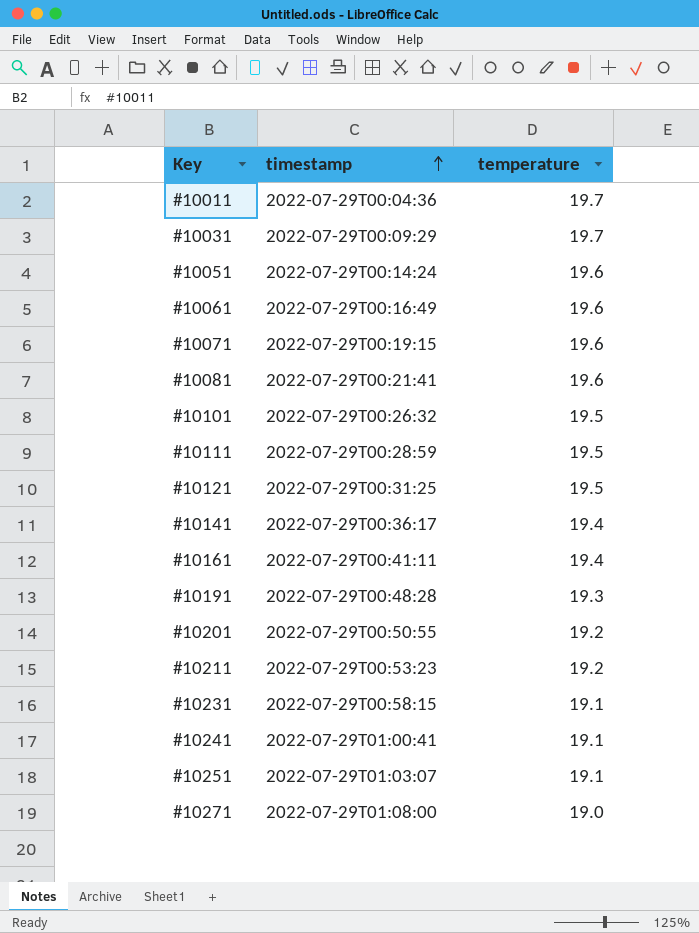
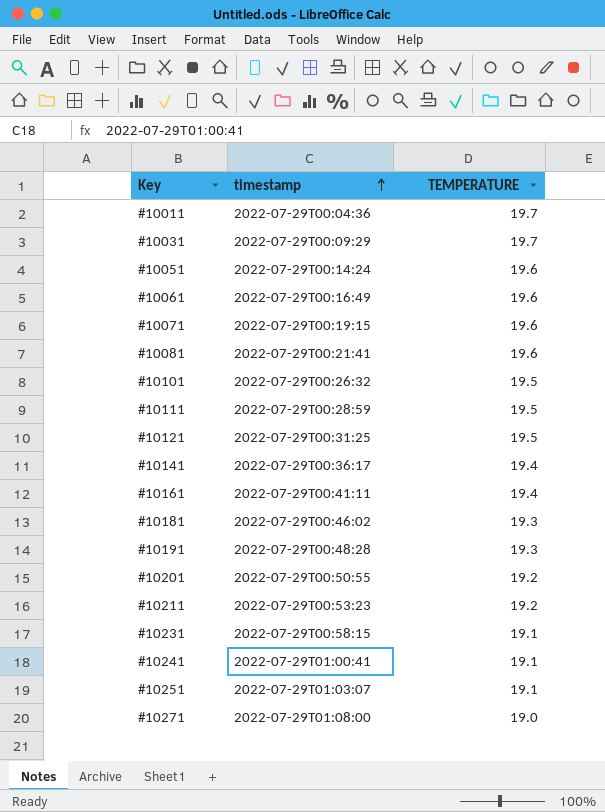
column name: temperature -> TEMPERATURE
row #10181: none -> 2022-07-29T00:46:02 | 19.3

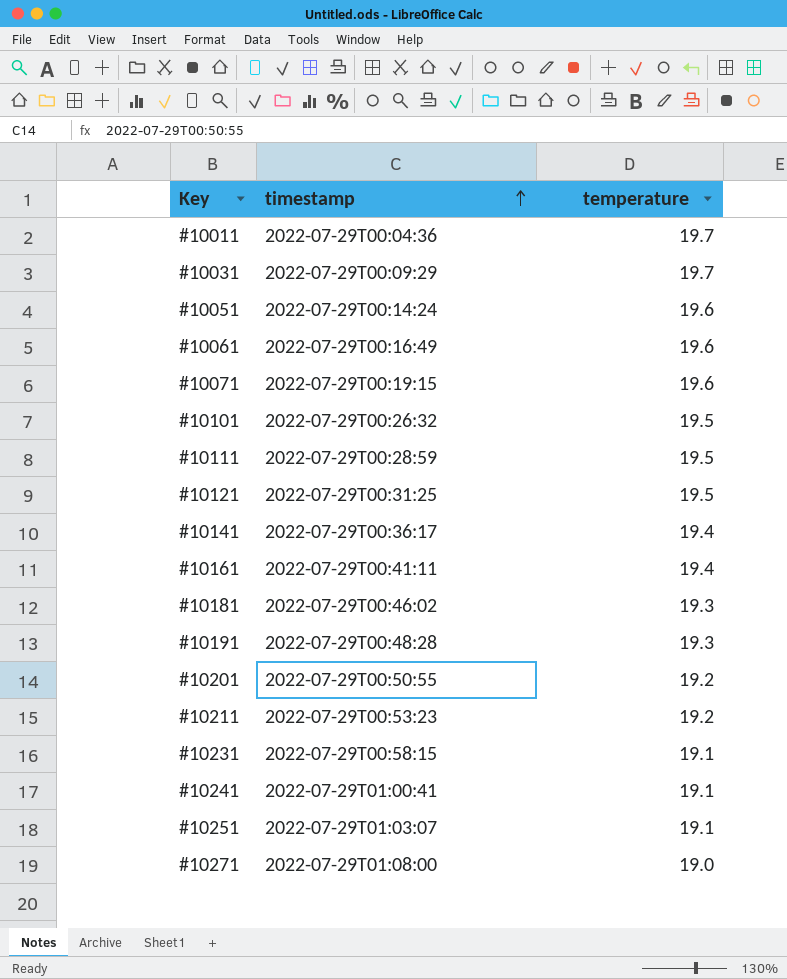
column name: TEMPERATURE -> temperature
row #10081: 2022-07-29T00:21:41 | 19.6 -> none

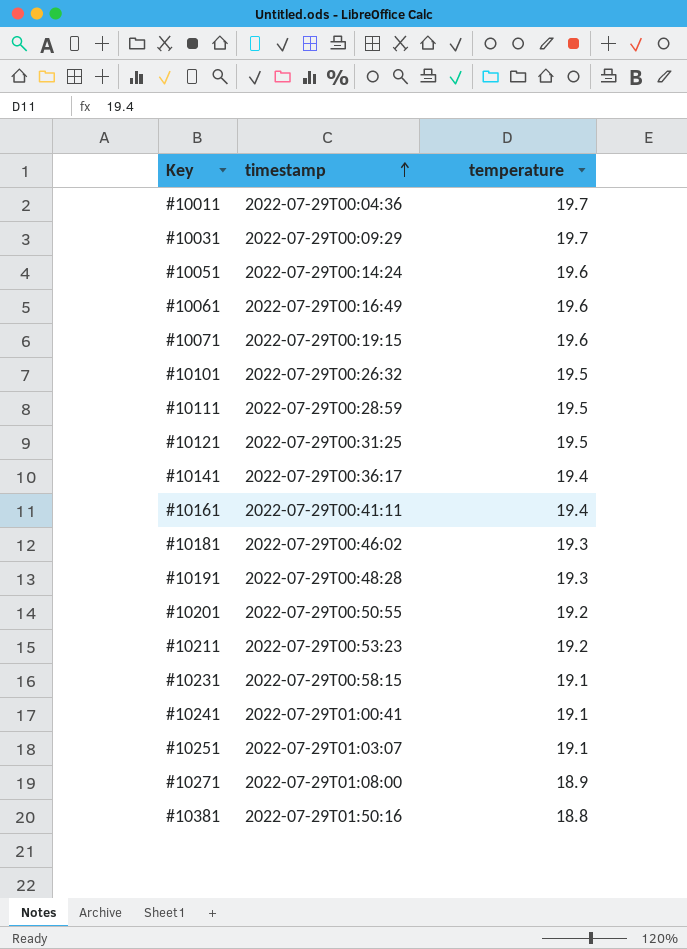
#10271 | temperature: 19.0 -> 18.9
row #10381: none -> 2022-07-29T01:50:16 | 18.8

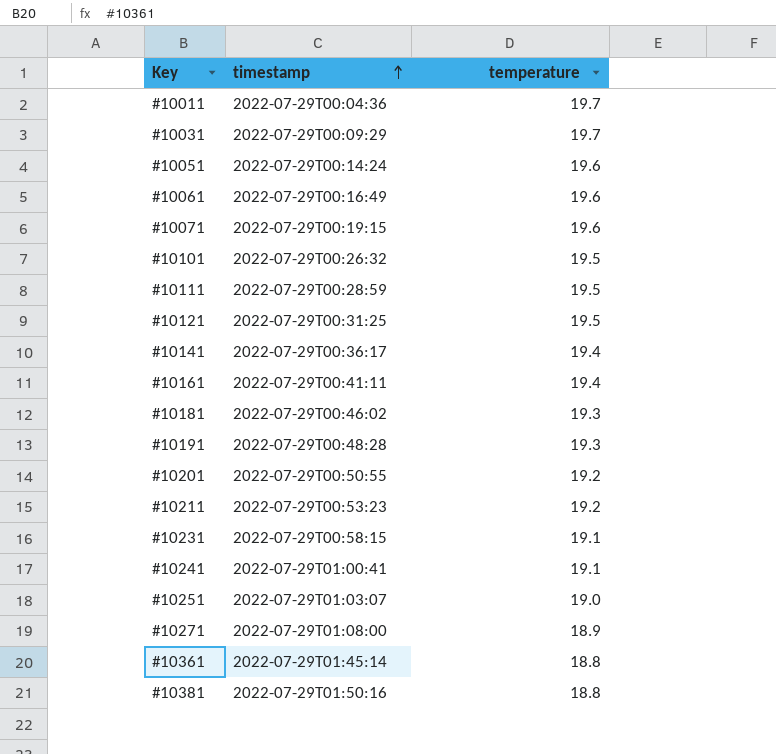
#10251 | temperature: 19.1 -> 19.0
row #10361: none -> 2022-07-29T01:45:14 | 18.8

